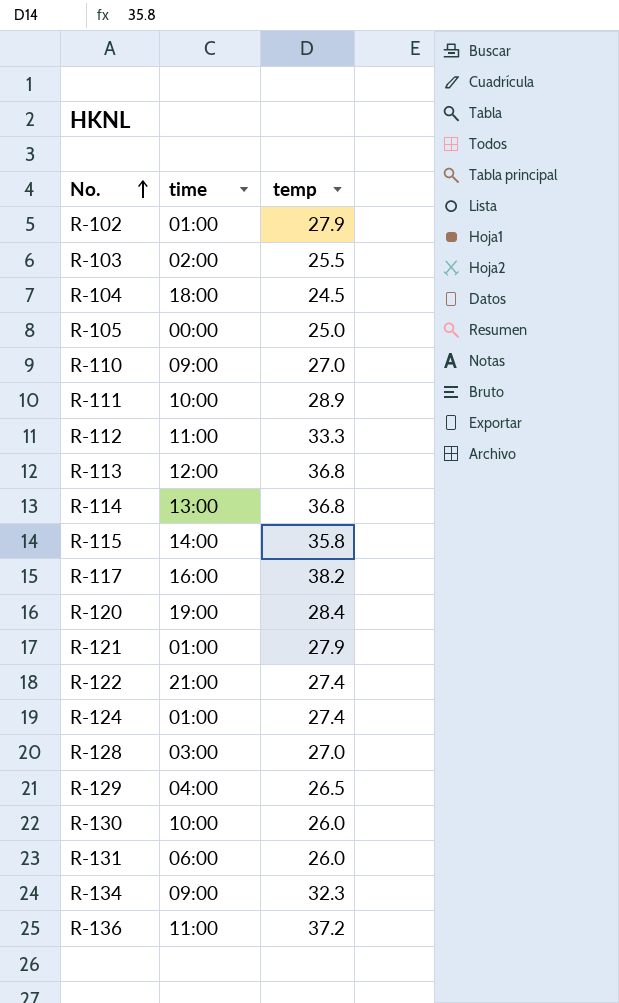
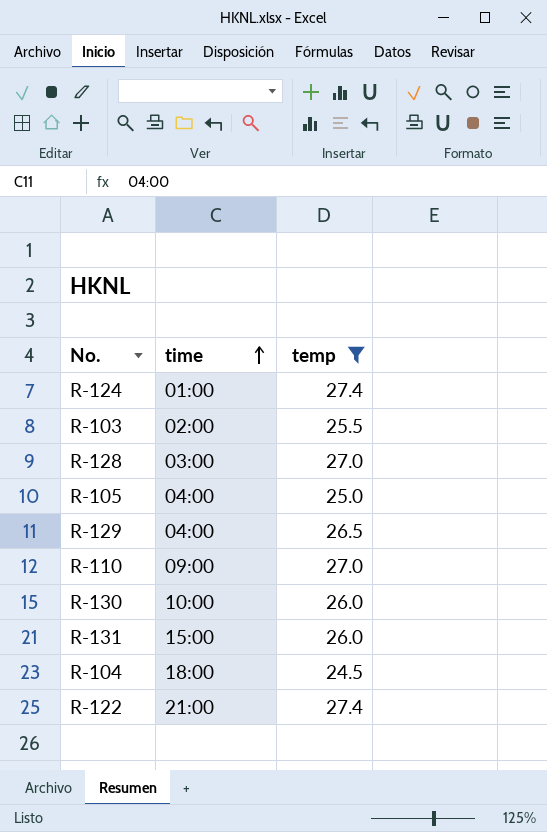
filter: none -> temp <= 27.4
row order: No. ascending -> time ascending
R-105 | time: 00:00 -> 04:00
R-131 | time: 06:00 -> 15:00

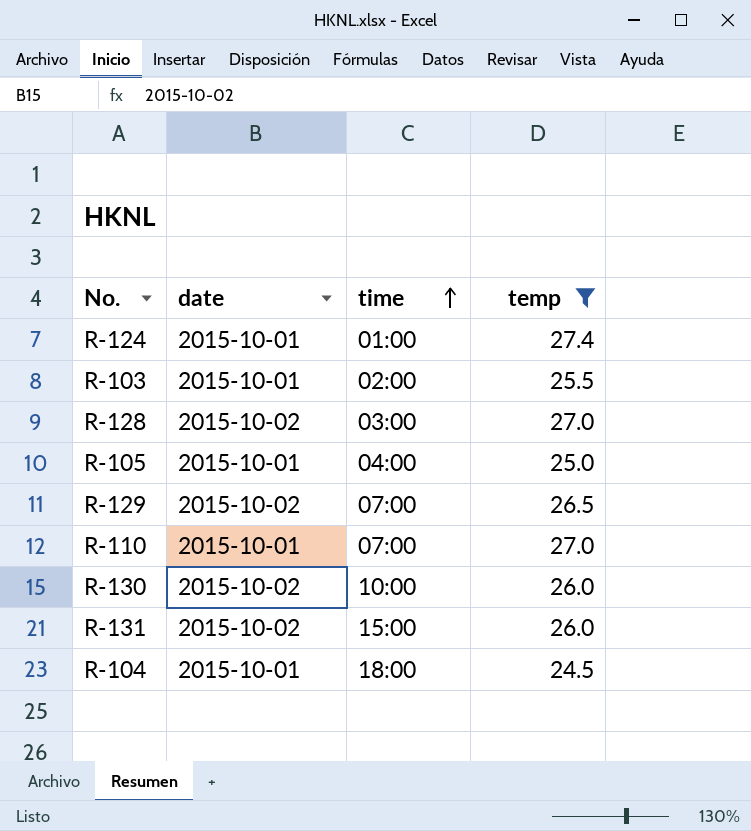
column date | position: none -> 2
row R-122: 21:00 | 27.4 -> none
R-129 | time: 04:00 -> 07:00
R-110 | time: 09:00 -> 07:00

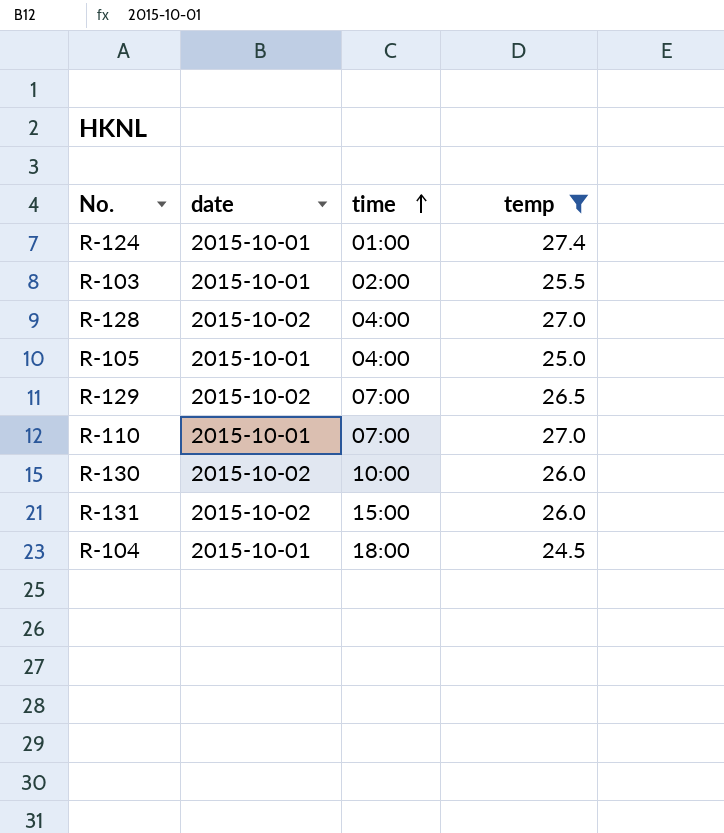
R-128 | time: 03:00 -> 04:00

